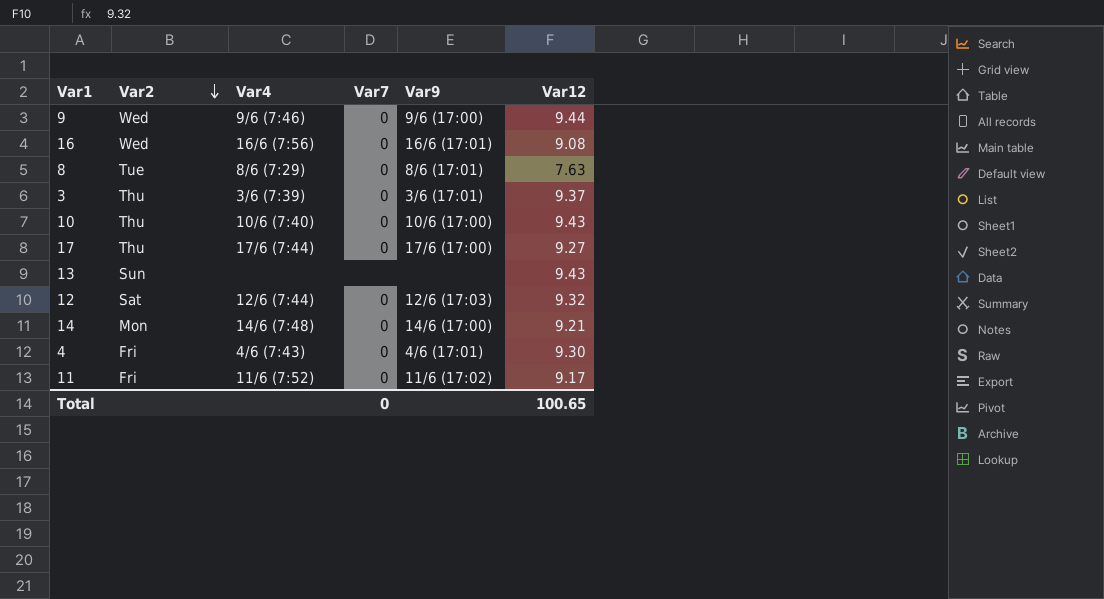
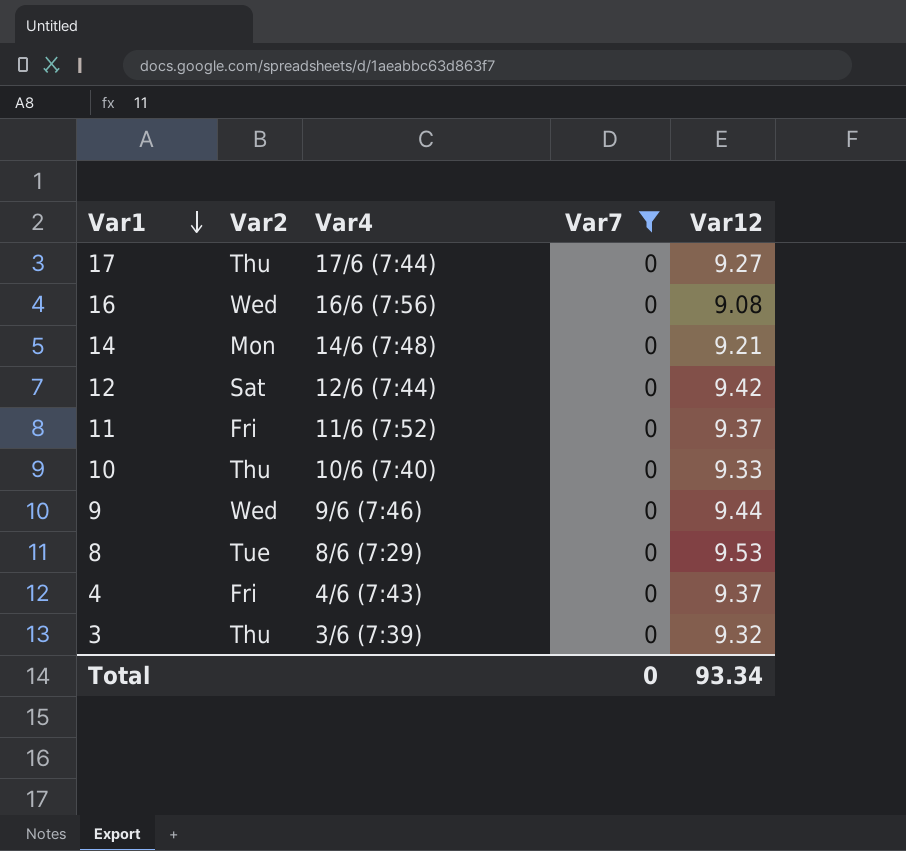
filter: none -> Var7 = 0
row order: Var2 descending -> Var1 descending
column Var9 | position: 5 -> none
12 | Var12: 9.32 -> 9.42
11 | Var12: 9.17 -> 9.37
10 | Var12: 9.43 -> 9.33
8 | Var12: 7.63 -> 9.53
4 | Var12: 9.30 -> 9.37
3 | Var12: 9.37 -> 9.32
Total | Var12: 100.65 -> 93.34

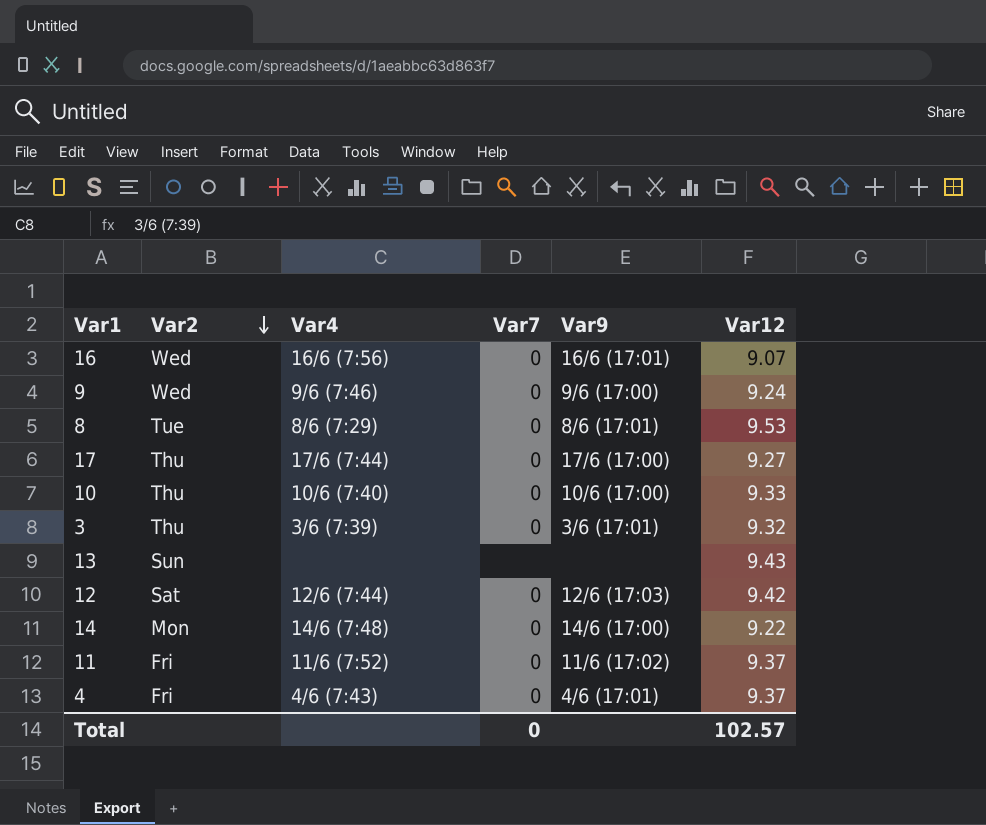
filter: Var7 = 0 -> none
row order: Var1 descending -> Var2 descending
column Var9 | position: none -> 5
16 | Var12: 9.08 -> 9.07
9 | Var12: 9.44 -> 9.24
14 | Var12: 9.21 -> 9.22
Total | Var12: 93.34 -> 102.57

